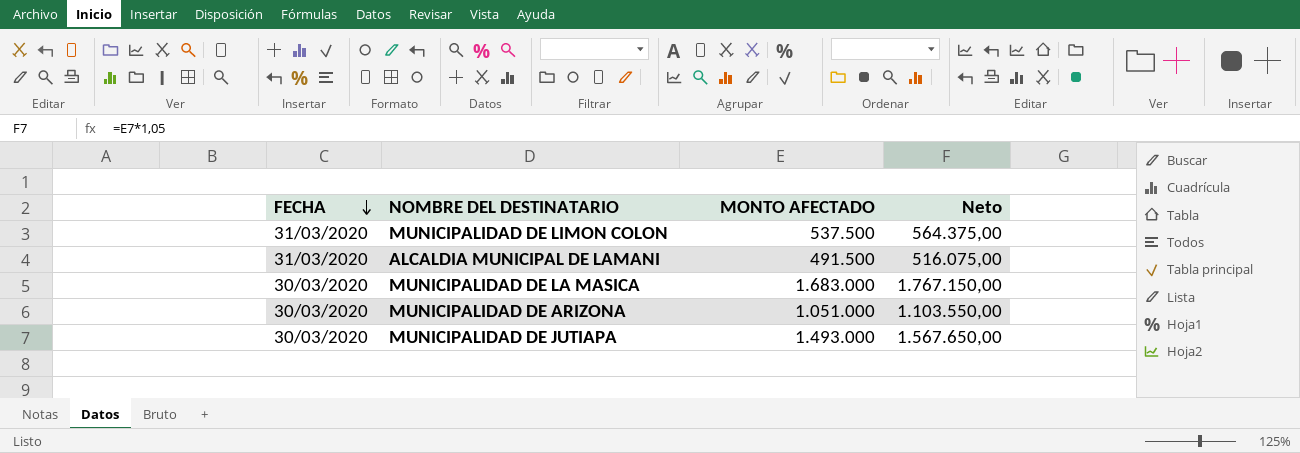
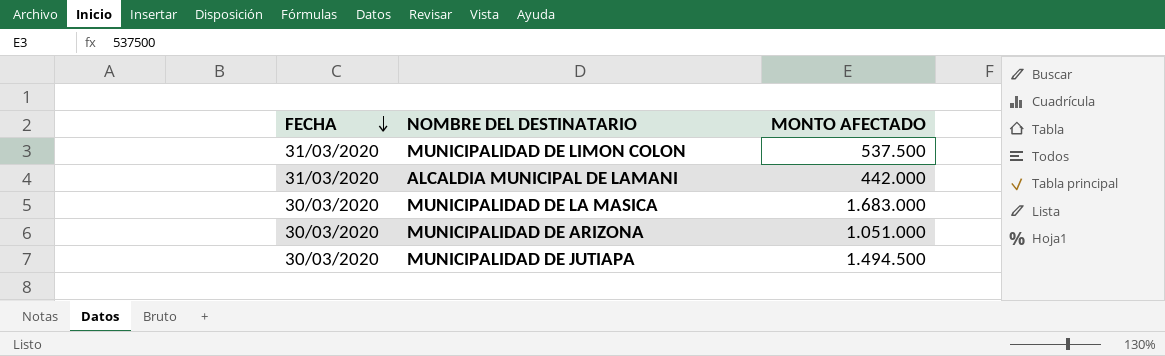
column Neto | formula: [MONTO AFECTADO] * 1,05 -> none
ALCALDIA MUNICIPAL DE LAMANI | MONTO AFECTADO: 491.500 -> 442.000
MUNICIPALIDAD DE JUTIAPA | MONTO AFECTADO: 1.493.000 -> 1.494.500

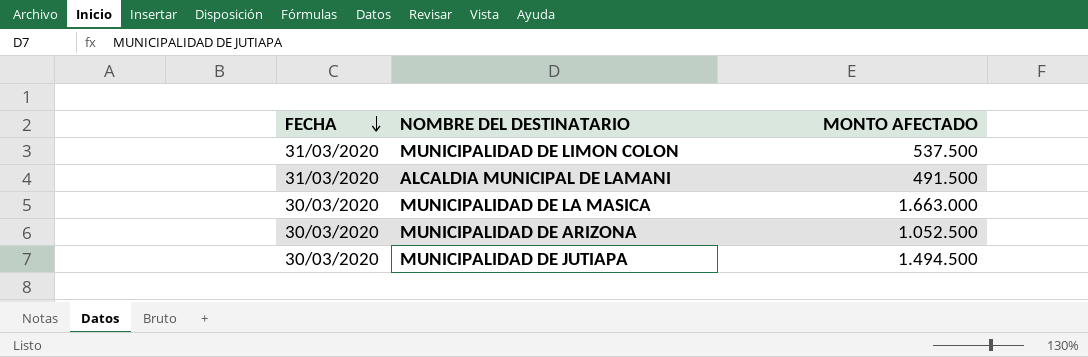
ALCALDIA MUNICIPAL DE LAMANI | MONTO AFECTADO: 442.000 -> 491.500
MUNICIPALIDAD DE LA MASICA | MONTO AFECTADO: 1.683.000 -> 1.663.000
MUNICIPALIDAD DE ARIZONA | MONTO AFECTADO: 1.051.000 -> 1.052.500

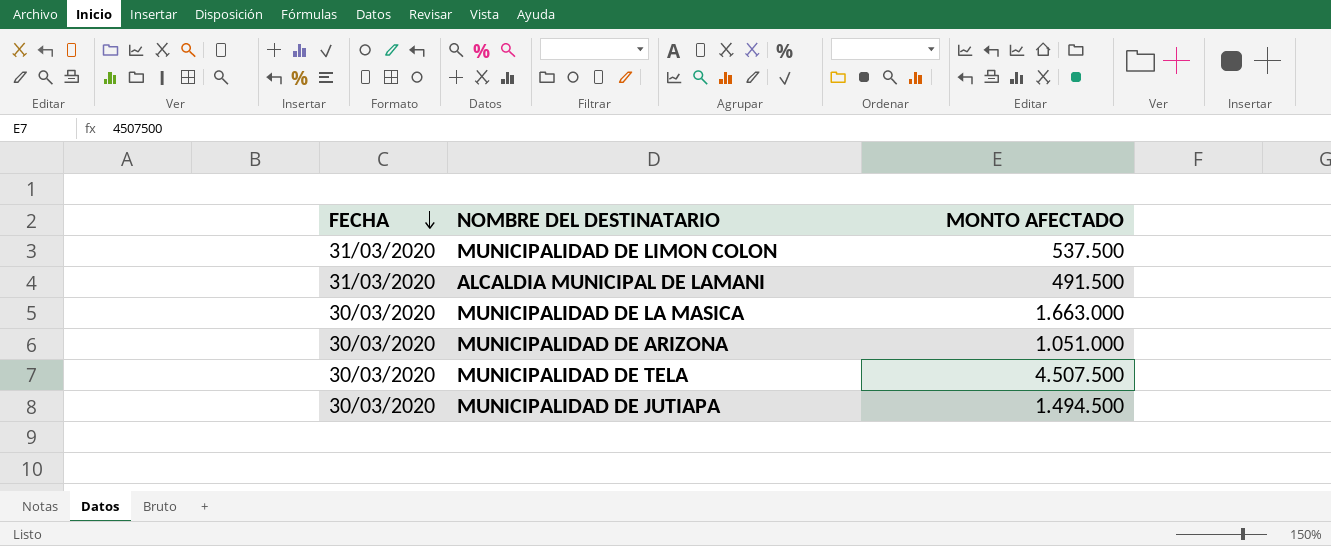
MUNICIPALIDAD DE ARIZONA | MONTO AFECTADO: 1.052.500 -> 1.051.000
row MUNICIPALIDAD DE TELA: none -> 30/03/2020 | 4.507.500

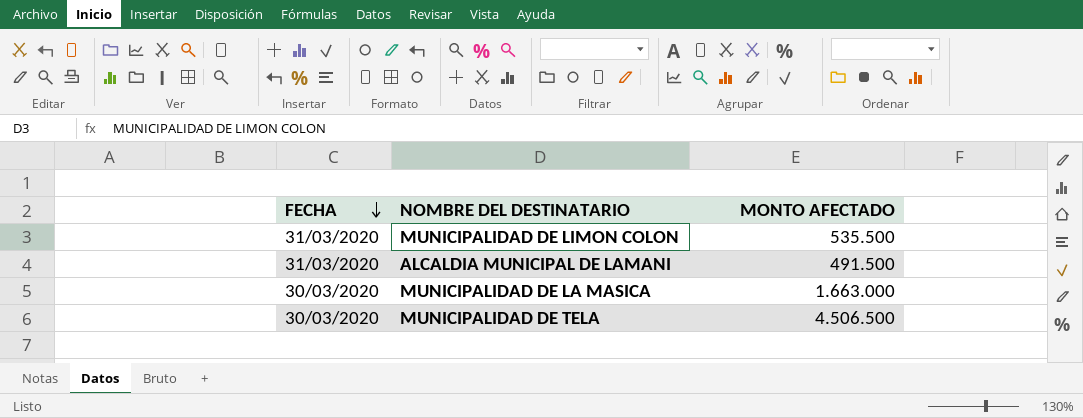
row MUNICIPALIDAD DE ARIZONA: 30/03/2020 | 1.051.000 -> none
row MUNICIPALIDAD DE JUTIAPA: 30/03/2020 | 1.494.500 -> none
MUNICIPALIDAD DE LIMON COLON | MONTO AFECTADO: 537.500 -> 535.500
MUNICIPALIDAD DE TELA | MONTO AFECTADO: 4.507.500 -> 4.506.500

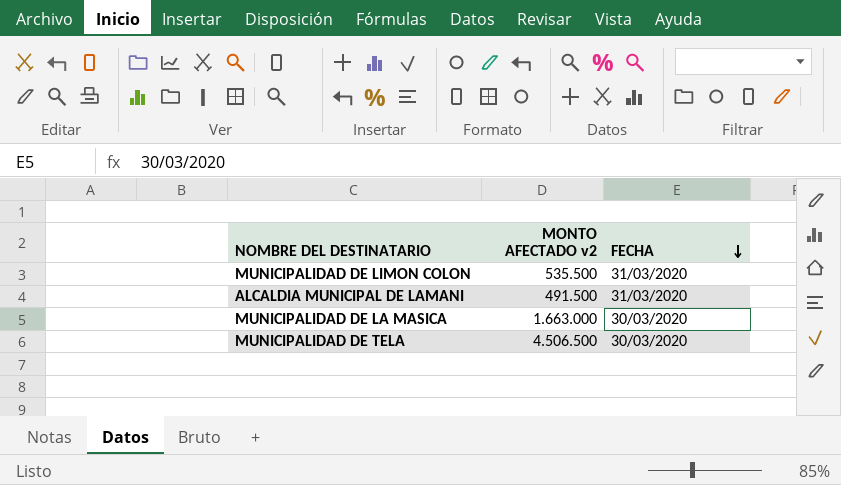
column name: MONTO AFECTADO -> MONTO AFECTADO v2
column FECHA | position: 1 -> 3

